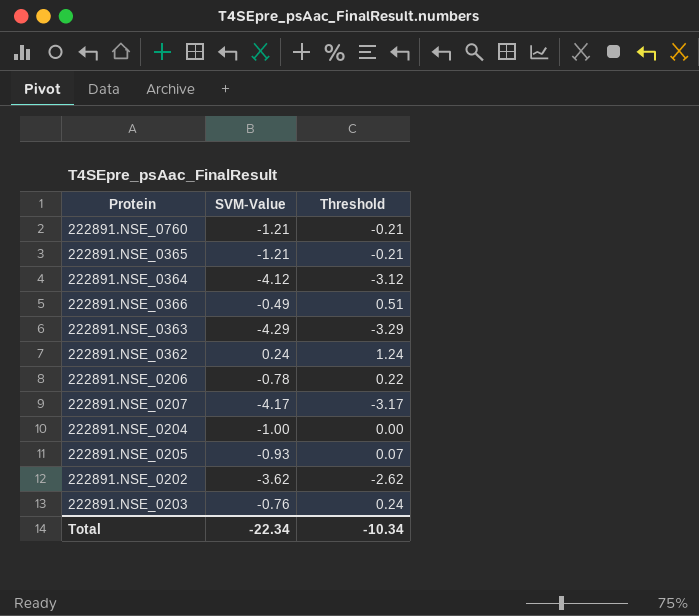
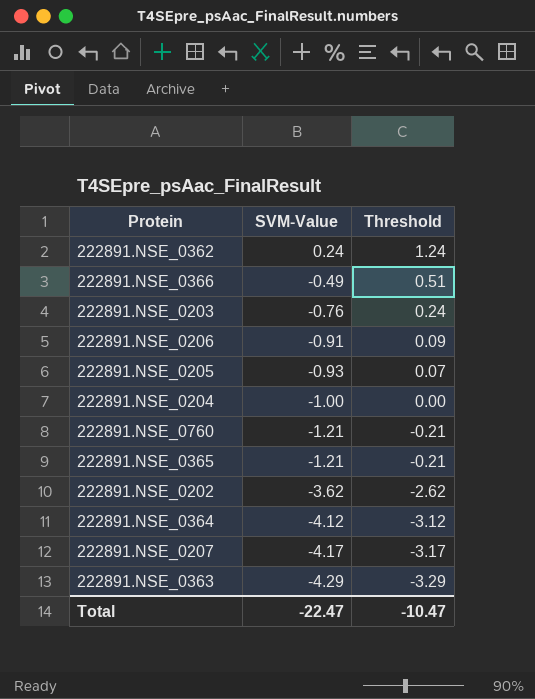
row order: none -> SVM-Value descending
222891.NSE_0206 | SVM-Value: -0.78 -> -0.91
222891.NSE_0206 | Threshold: 0.22 -> 0.09
Total | SVM-Value: -22.34 -> -22.47
Total | Threshold: -10.34 -> -10.47

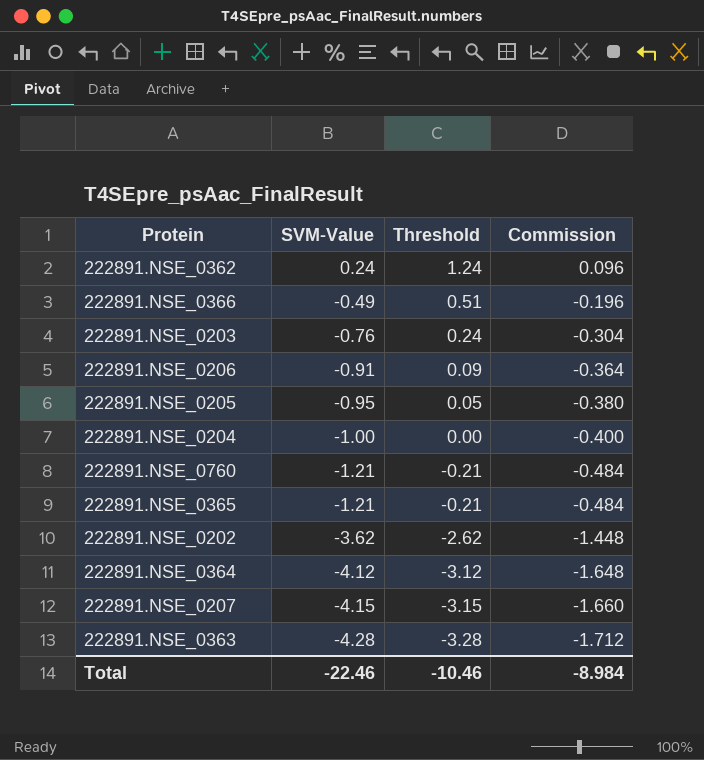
column Commission | formula: none -> [SVM-Value] * 0.4
222891.NSE_0205 | SVM-Value: -0.93 -> -0.95
222891.NSE_0205 | Threshold: 0.07 -> 0.05
222891.NSE_0207 | SVM-Value: -4.17 -> -4.15
222891.NSE_0207 | Threshold: -3.17 -> -3.15
222891.NSE_0363 | SVM-Value: -4.29 -> -4.28
222891.NSE_0363 | Threshold: -3.29 -> -3.28
Total | SVM-Value: -22.47 -> -22.46
Total | Threshold: -10.47 -> -10.46

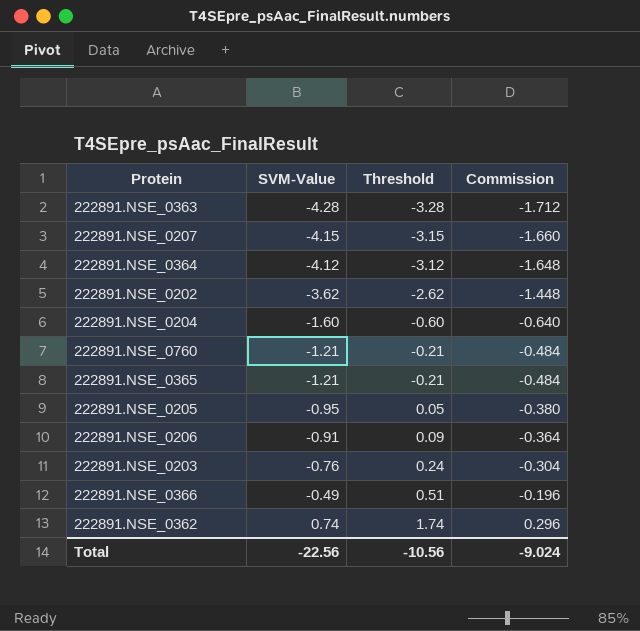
row order: SVM-Value descending -> SVM-Value ascending
222891.NSE_0204 | SVM-Value: -1.00 -> -1.60
222891.NSE_0204 | Threshold: 0.00 -> -0.60
222891.NSE_0204 | Commission: -0.400 -> -0.640
222891.NSE_0362 | SVM-Value: 0.24 -> 0.74
222891.NSE_0362 | Threshold: 1.24 -> 1.74
222891.NSE_0362 | Commission: 0.096 -> 0.296
Total | SVM-Value: -22.46 -> -22.56
Total | Threshold: -10.46 -> -10.56
Total | Commission: -8.984 -> -9.024

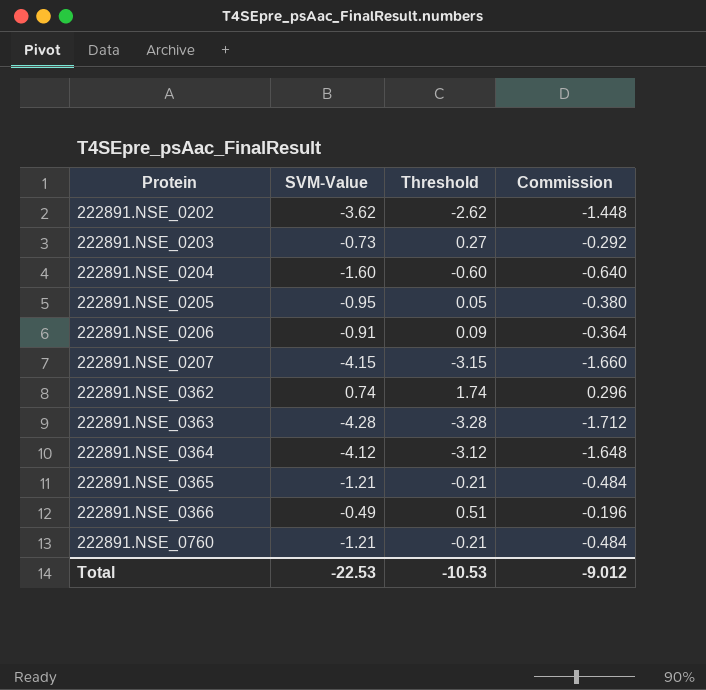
row order: SVM-Value ascending -> Protein ascending
222891.NSE_0203 | SVM-Value: -0.76 -> -0.73
222891.NSE_0203 | Threshold: 0.24 -> 0.27
222891.NSE_0203 | Commission: -0.304 -> -0.292
Total | SVM-Value: -22.56 -> -22.53
Total | Threshold: -10.56 -> -10.53
Total | Commission: -9.024 -> -9.012

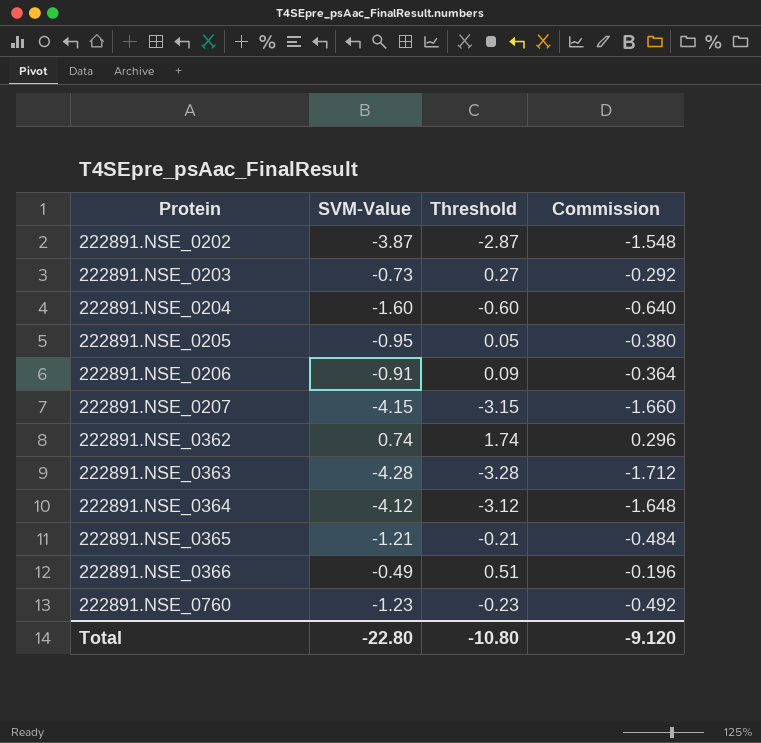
222891.NSE_0202 | SVM-Value: -3.62 -> -3.87
222891.NSE_0202 | Threshold: -2.62 -> -2.87
222891.NSE_0202 | Commission: -1.448 -> -1.548
222891.NSE_0760 | SVM-Value: -1.21 -> -1.23
222891.NSE_0760 | Threshold: -0.21 -> -0.23
222891.NSE_0760 | Commission: -0.484 -> -0.492
Total | SVM-Value: -22.53 -> -22.80
Total | Threshold: -10.53 -> -10.80
Total | Commission: -9.012 -> -9.120

